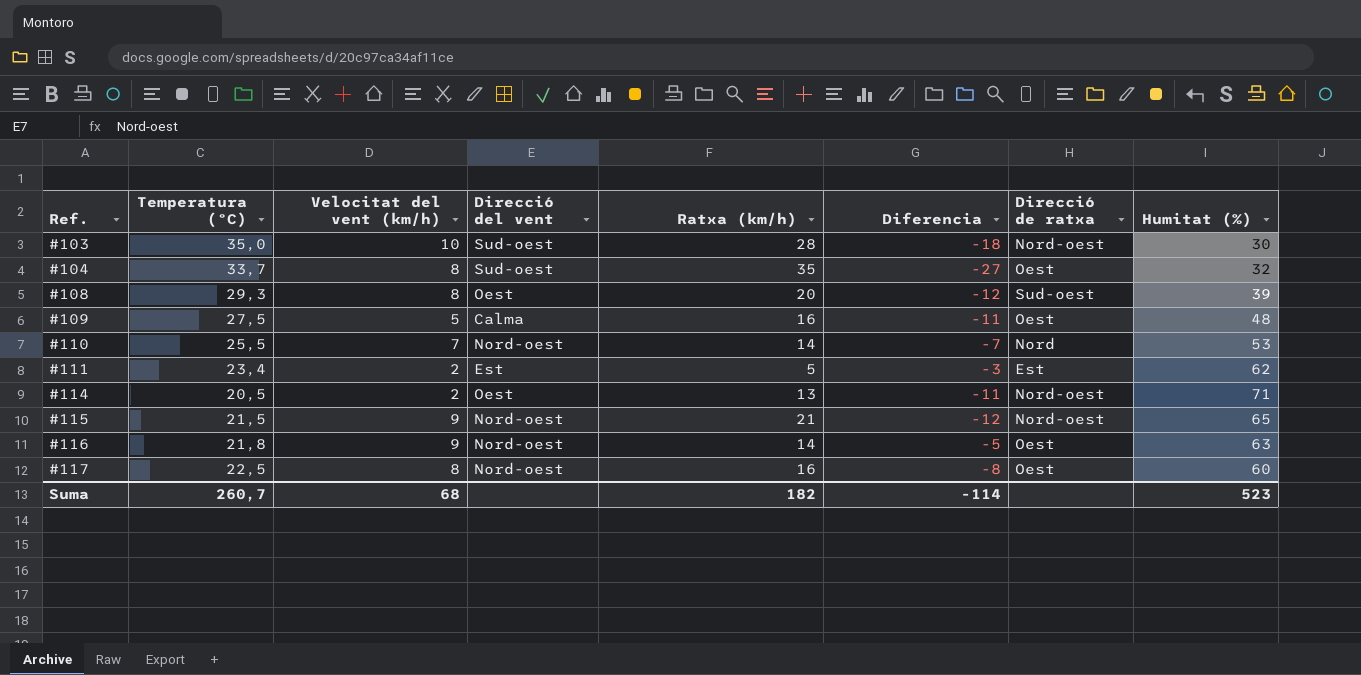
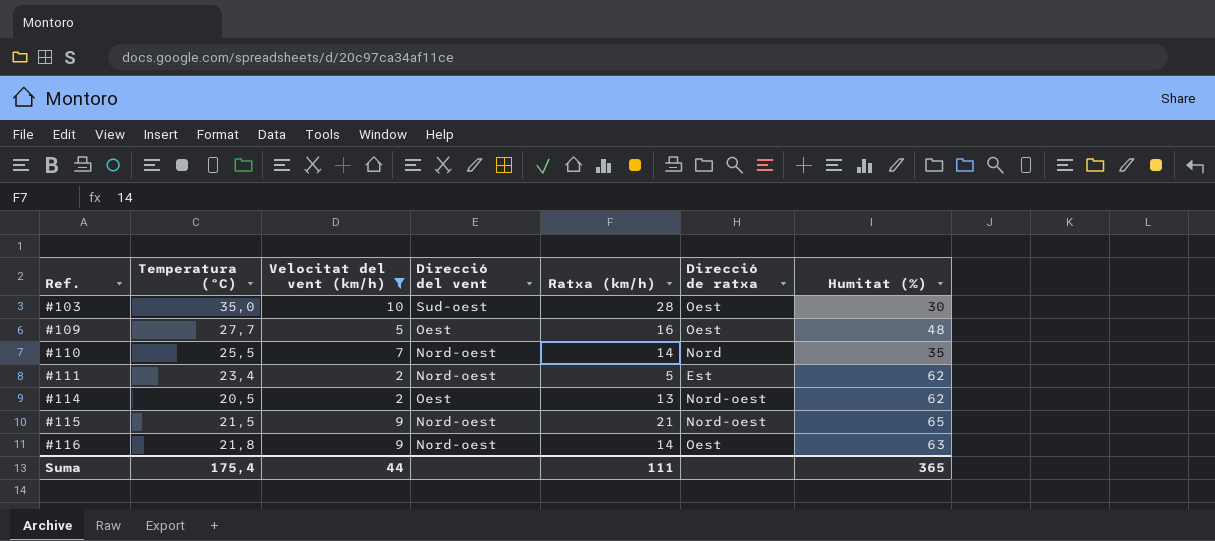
filter: none -> Velocitat del vent (km/h) != 8
column Diferencia | formula: [Velocitat del vent (km/h)] - [Ratxa (km/h)] -> none
#103 | Direcció de ratxa: Nord-oest -> Oest
#109 | Temperatura (ºC): 27,5 -> 27,7
#109 | Direcció del vent: Calma -> Oest
#110 | Humitat (%): 53 -> 35
#111 | Direcció del vent: Est -> Nord-oest
#114 | Humitat (%): 71 -> 62
Suma | Temperatura (ºC): 260,7 -> 175,4
Suma | Velocitat del vent (km/h): 68 -> 44
Suma | Ratxa (km/h): 182 -> 111
Suma | Humitat (%): 523 -> 365

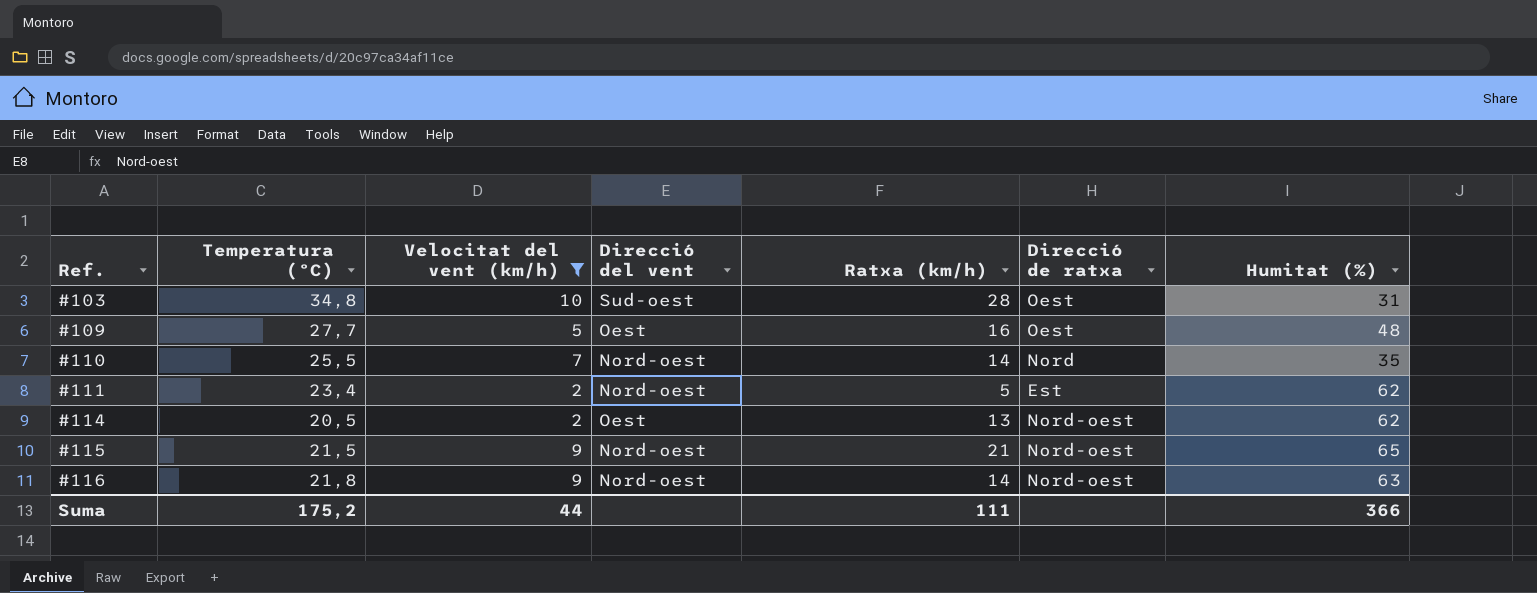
#103 | Temperatura (ºC): 35,0 -> 34,8
#103 | Humitat (%): 30 -> 31
#116 | Direcció de ratxa: Oest -> Nord-oest
Suma | Temperatura (ºC): 175,4 -> 175,2
Suma | Humitat (%): 365 -> 366

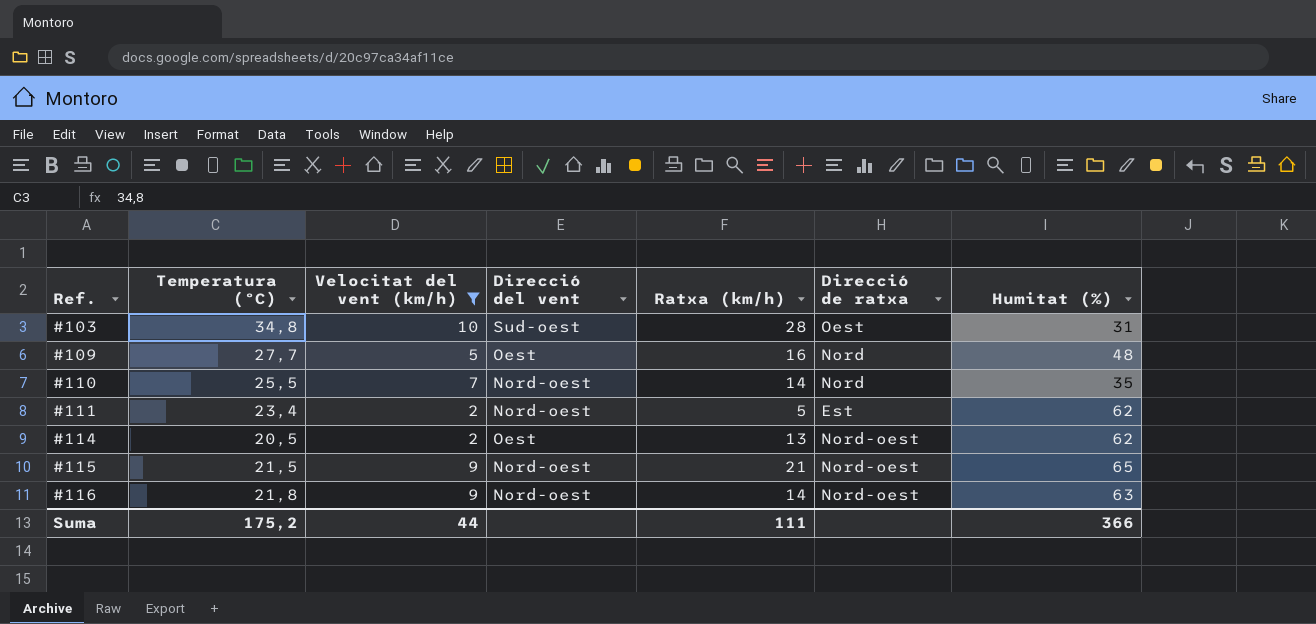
#109 | Direcció de ratxa: Oest -> Nord

